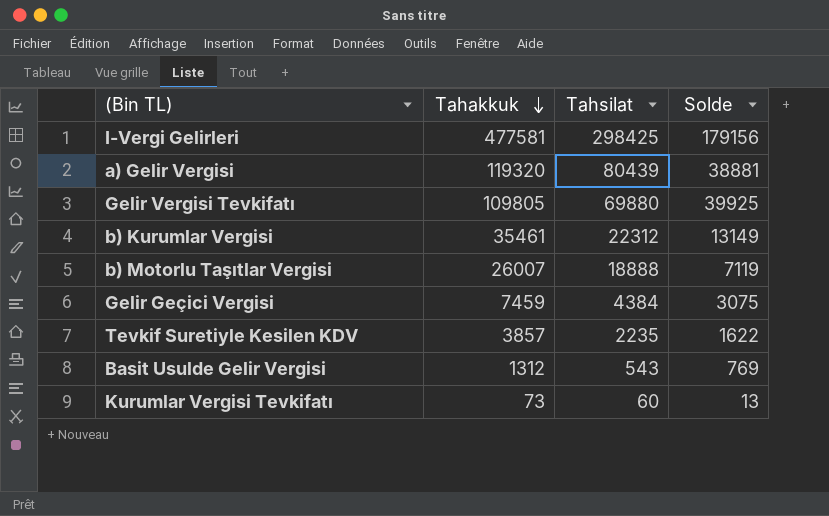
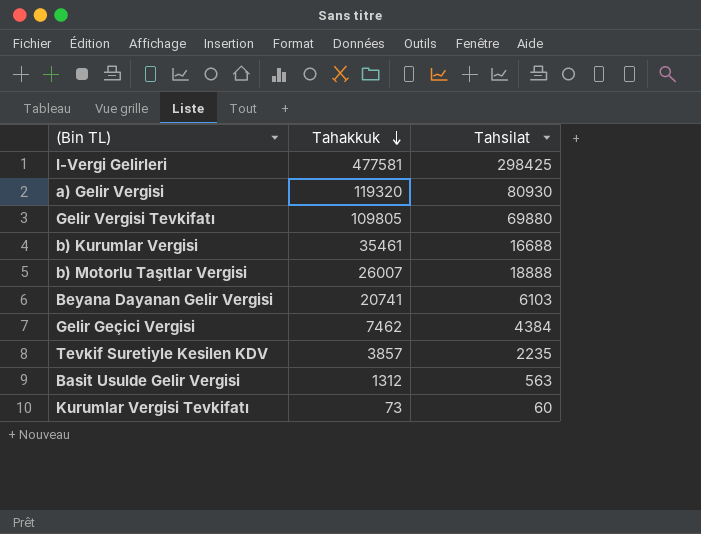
column Solde | formula: [Tahakkuk] - [Tahsilat] -> none
a) Gelir Vergisi | Tahsilat: 80439 -> 80930
b) Kurumlar Vergisi | Tahsilat: 22312 -> 16688
row Beyana Dayanan Gelir Vergisi: none -> 20741 | 6103
Gelir Geçici Vergisi | Tahakkuk: 7459 -> 7462
Basit Usulde Gelir Vergisi | Tahsilat: 543 -> 563

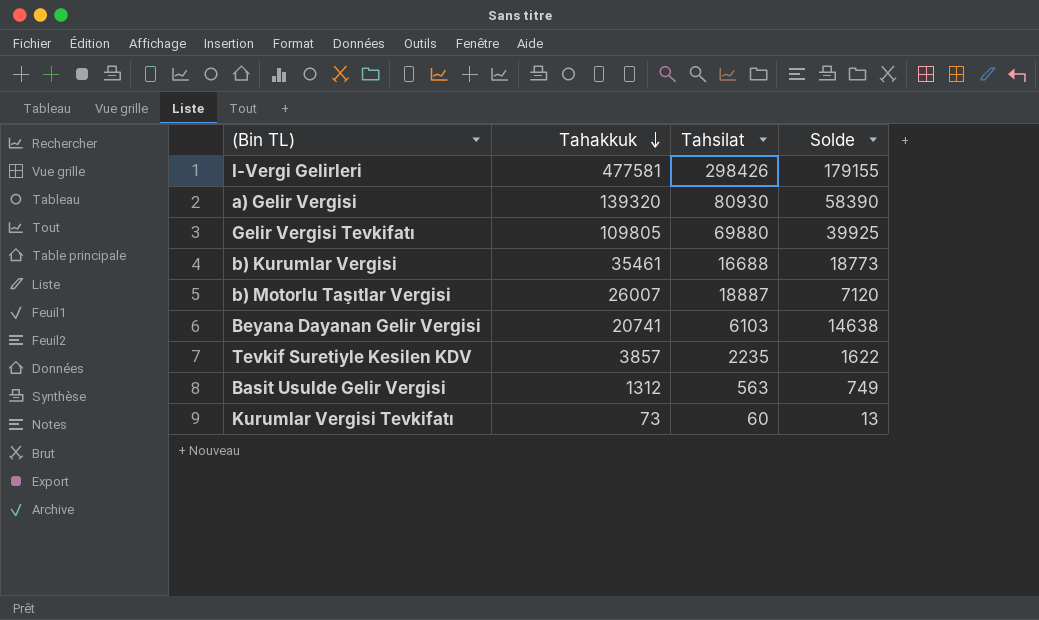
column Solde | formula: none -> [Tahakkuk] - [Tahsilat]
row Gelir Geçici Vergisi: 7462 | 4384 -> none
I-Vergi Gelirleri | Tahsilat: 298425 -> 298426
a) Gelir Vergisi | Tahakkuk: 119320 -> 139320
b) Motorlu Taşıtlar Vergisi | Tahsilat: 18888 -> 18887

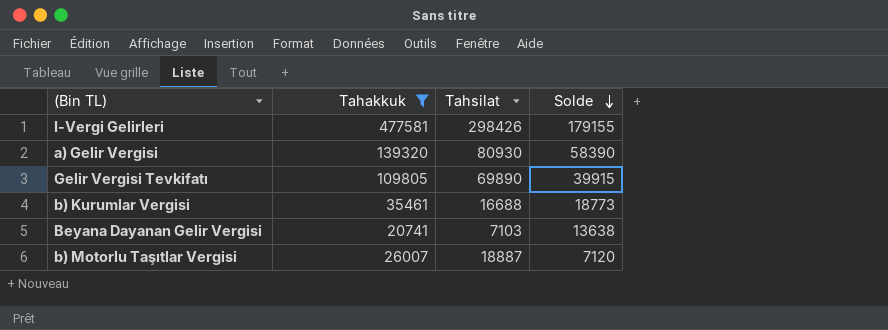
filter: none -> Tahakkuk >= 20741
row order: Tahakkuk descending -> Solde descending
Gelir Vergisi Tevkifatı | Tahsilat: 69880 -> 69890
Gelir Vergisi Tevkifatı | Solde: 39925 -> 39915
Beyana Dayanan Gelir Vergisi | Tahsilat: 6103 -> 7103
Beyana Dayanan Gelir Vergisi | Solde: 14638 -> 13638

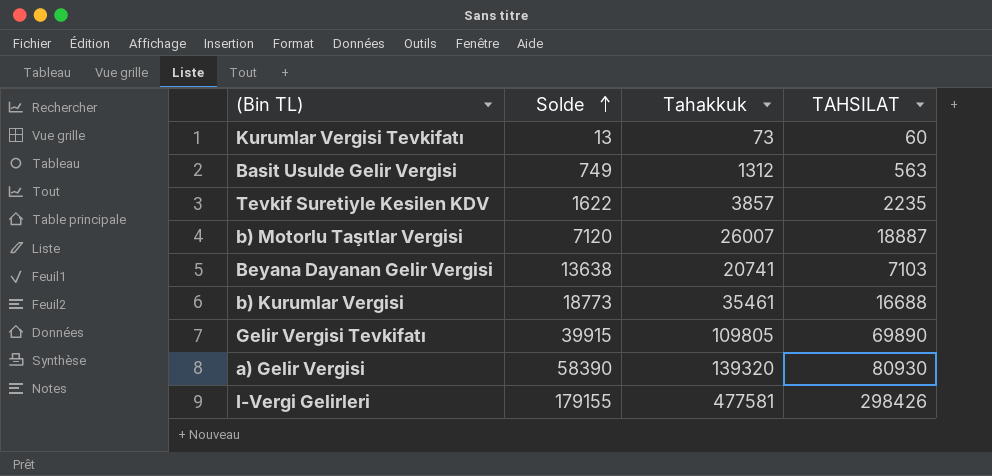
filter: Tahakkuk >= 20741 -> none
row order: Solde descending -> Solde ascending
column Solde | position: 4 -> 2
column name: Tahsilat -> TAHSILAT

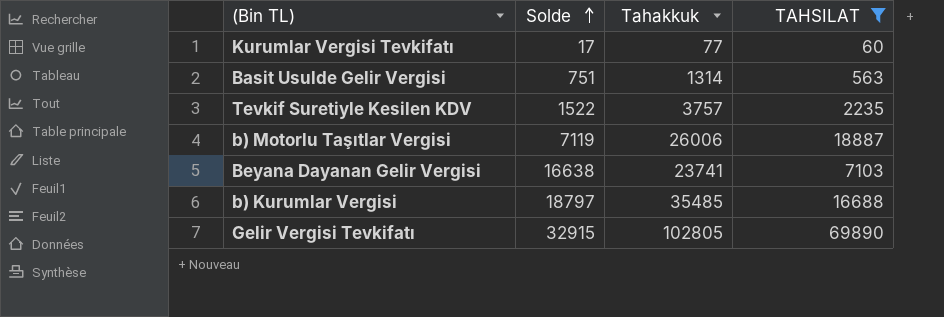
filter: none -> TAHSILAT <= 69890
Kurumlar Vergisi Tevkifatı | Solde: 13 -> 17
Kurumlar Vergisi Tevkifatı | Tahakkuk: 73 -> 77
Basit Usulde Gelir Vergisi | Solde: 749 -> 751
Basit Usulde Gelir Vergisi | Tahakkuk: 1312 -> 1314
Tevkif Suretiyle Kesilen KDV | Solde: 1622 -> 1522
Tevkif Suretiyle Kesilen KDV | Tahakkuk: 3857 -> 3757
b) Motorlu Taşıtlar Vergisi | Solde: 7120 -> 7119
b) Motorlu Taşıtlar Vergisi | Tahakkuk: 26007 -> 26006
Beyana Dayanan Gelir Vergisi | Solde: 13638 -> 16638
Beyana Dayanan Gelir Vergisi | Tahakkuk: 20741 -> 23741
b) Kurumlar Vergisi | Solde: 18773 -> 18797
b) Kurumlar Vergisi | Tahakkuk: 35461 -> 35485
Gelir Vergisi Tevkifatı | Solde: 39915 -> 32915
Gelir Vergisi Tevkifatı | Tahakkuk: 109805 -> 102805

